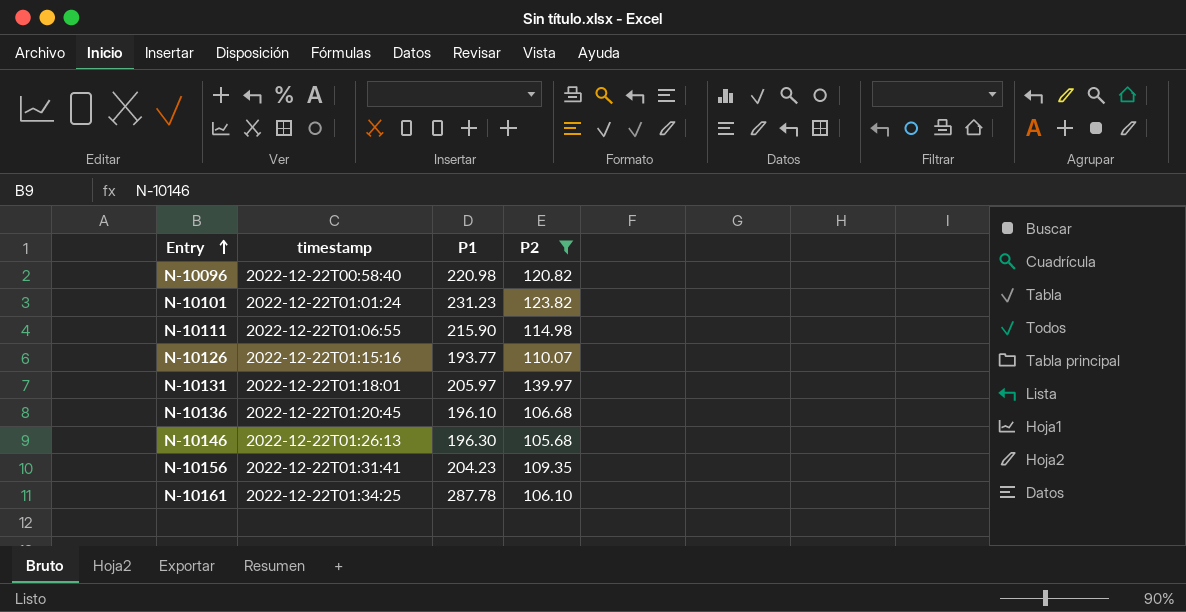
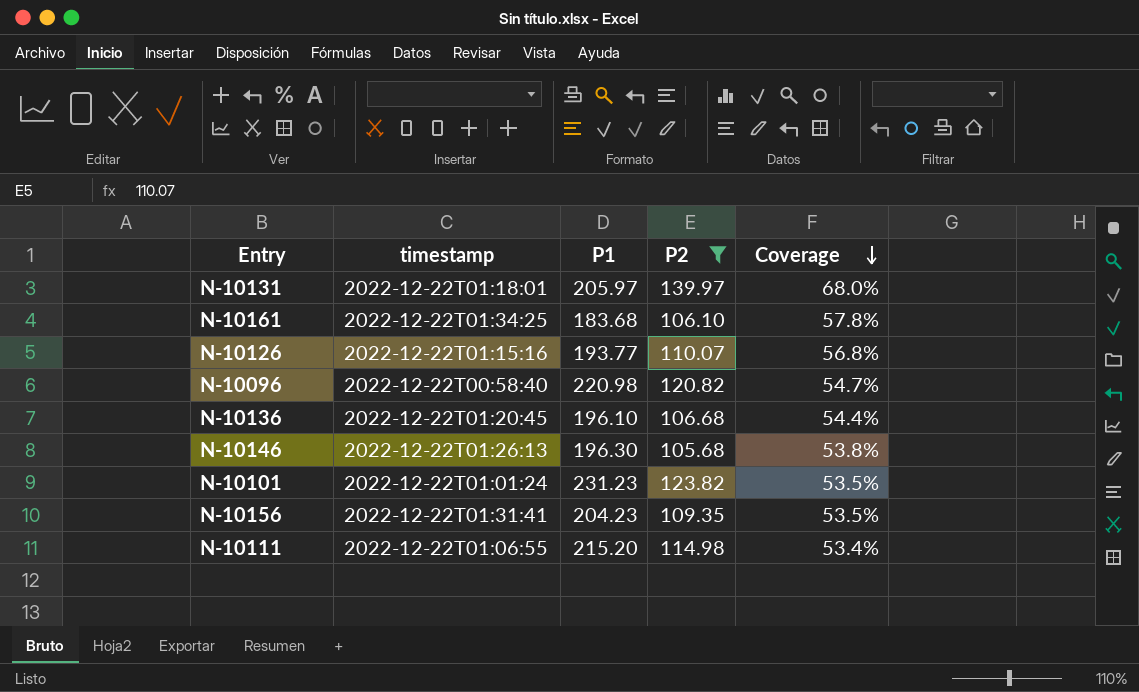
row order: Entry ascending -> Coverage descending
column Coverage | formula: none -> [P2] / [P1]
N-10161 | P1: 287.78 -> 183.68
N-10111 | P1: 215.90 -> 215.20

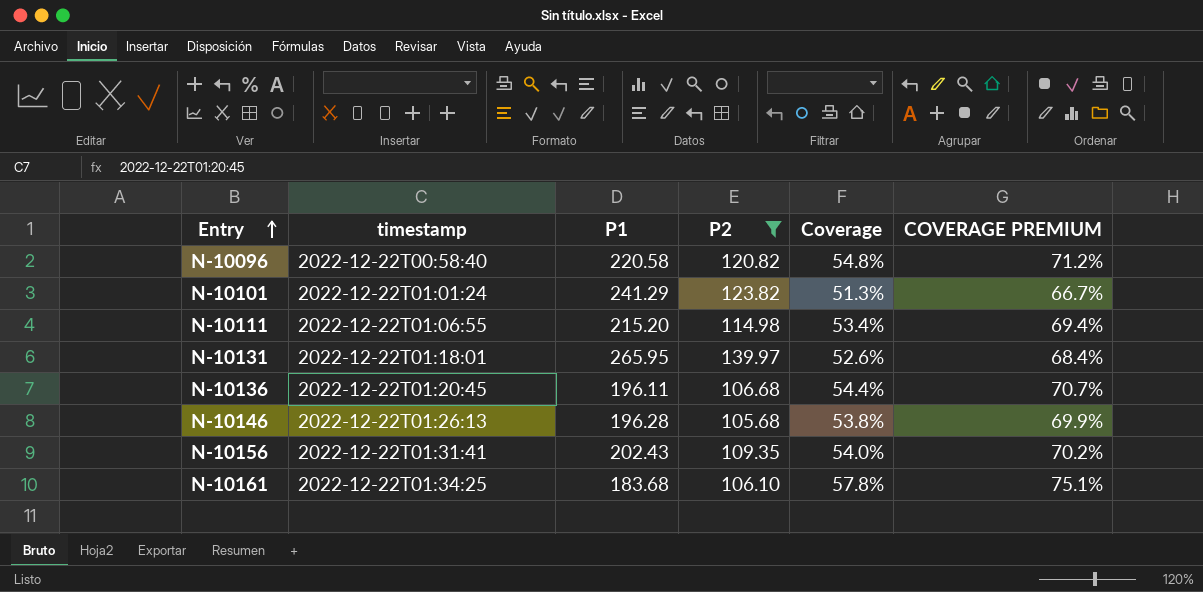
row order: Coverage descending -> Entry ascending
column COVERAGE PREMIUM | formula: none -> [Coverage] * 1.3
row N-10126: 2022-12-22T01:15:16 | 193.77 | 110.07 | 56.8% -> none
N-10096 | P1: 220.98 -> 220.58
N-10096 | Coverage: 54.7% -> 54.8%
N-10101 | P1: 231.23 -> 241.29
N-10101 | Coverage: 53.5% -> 51.3%
N-10131 | P1: 205.97 -> 265.95
N-10131 | Coverage: 68.0% -> 52.6%
N-10136 | P1: 196.10 -> 196.11
N-10146 | P1: 196.30 -> 196.28
N-10156 | P1: 204.23 -> 202.43
N-10156 | Coverage: 53.5% -> 54.0%

